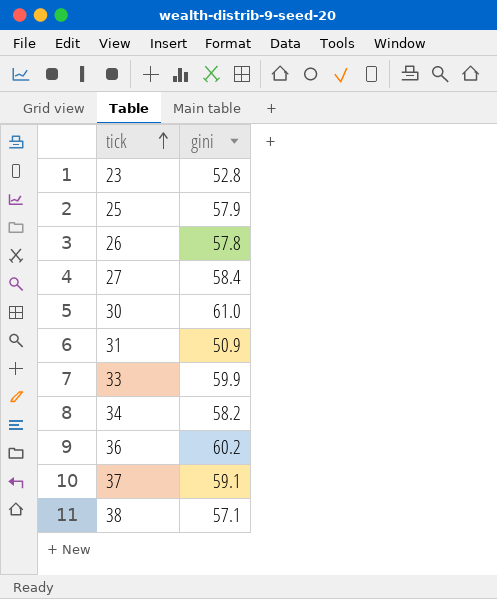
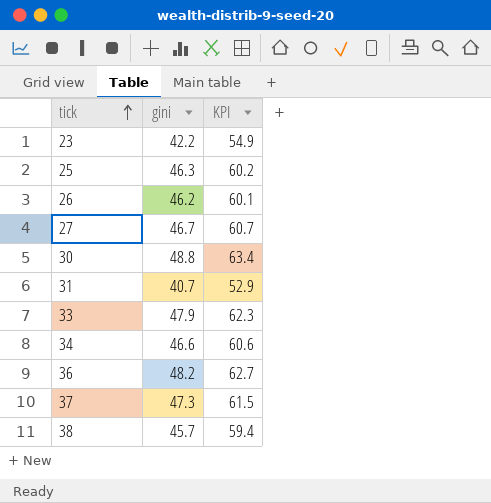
column KPI | formula: none -> [gini] * 1.3
23 | gini: 52.8 -> 42.2
25 | gini: 57.9 -> 46.3
26 | gini: 57.8 -> 46.2
27 | gini: 58.4 -> 46.7
30 | gini: 61.0 -> 48.8
31 | gini: 50.9 -> 40.7
33 | gini: 59.9 -> 47.9
34 | gini: 58.2 -> 46.6
36 | gini: 60.2 -> 48.2
37 | gini: 59.1 -> 47.3
38 | gini: 57.1 -> 45.7

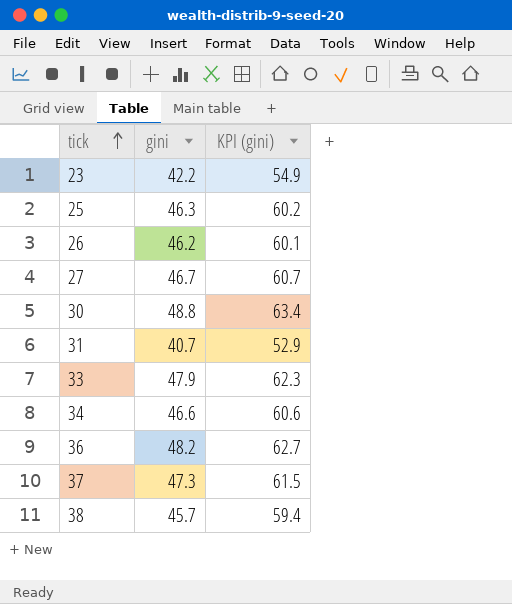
column name: KPI -> KPI (gini)

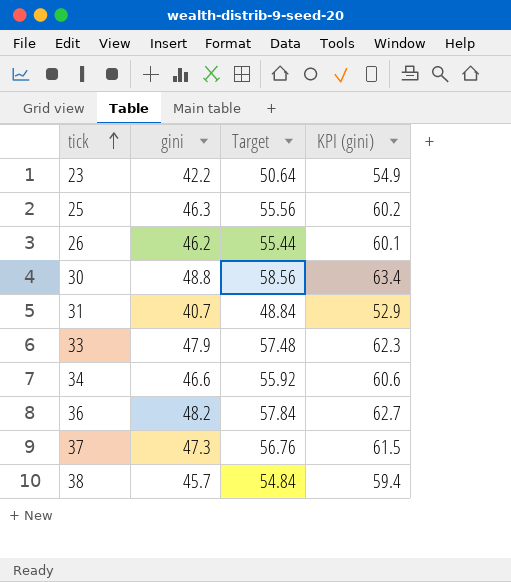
column Target | formula: none -> [gini] * 1.2
row 27: 46.7 | 60.7 -> none

